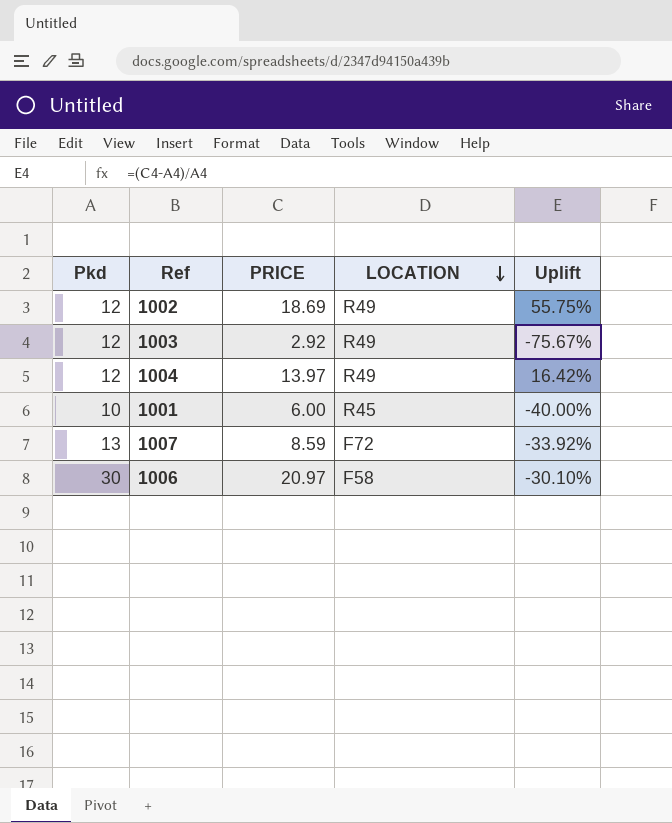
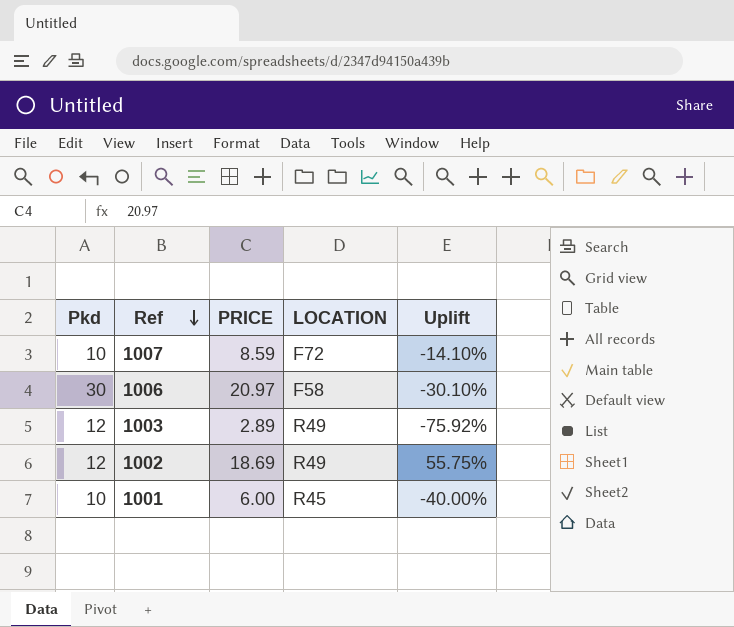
row order: LOCATION descending -> Ref descending
row 1004: 12 | 13.97 | R49 | 16.42% -> none
1007 | Pkd: 13 -> 10
1007 | Uplift: -33.92% -> -14.10%
1003 | PRICE: 2.92 -> 2.89
1003 | Uplift: -75.67% -> -75.92%

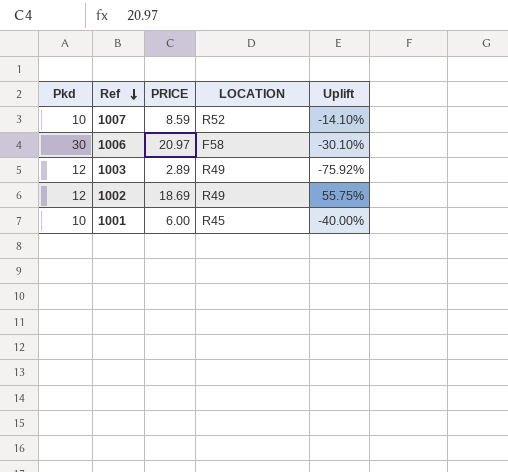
1007 | LOCATION: F72 -> R52

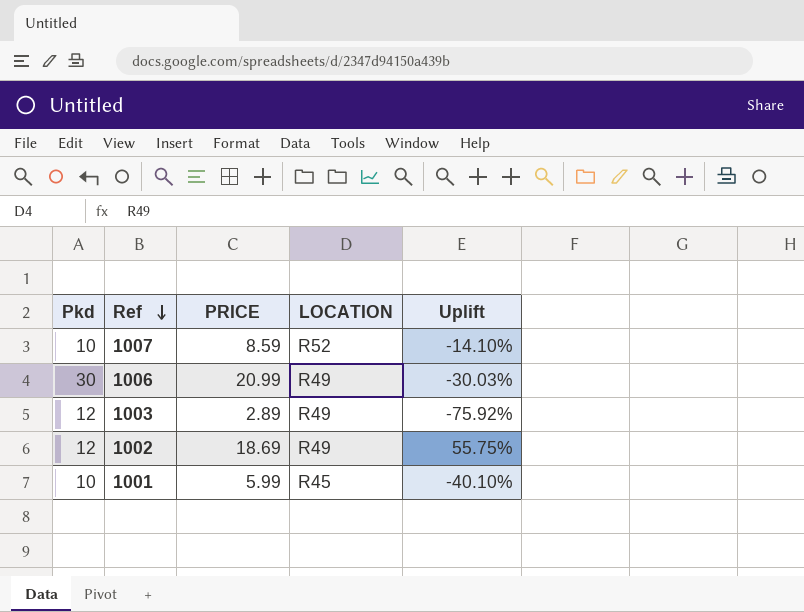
1006 | PRICE: 20.97 -> 20.99
1006 | LOCATION: F58 -> R49
1006 | Uplift: -30.10% -> -30.03%
1001 | PRICE: 6.00 -> 5.99
1001 | Uplift: -40.00% -> -40.10%

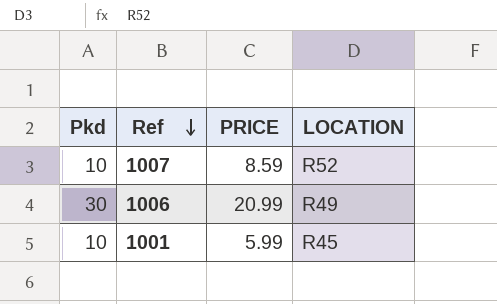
column Uplift | formula: ([PRICE] - [Pkd]) / [Pkd] -> none
row 1003: 12 | 2.89 | R49 | -75.92% -> none
row 1002: 12 | 18.69 | R49 | 55.75% -> none

